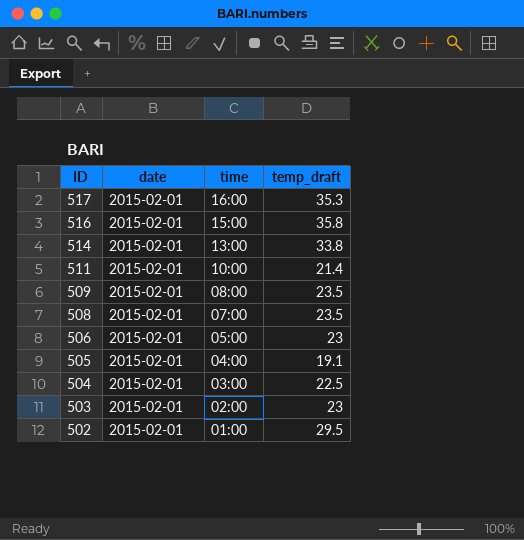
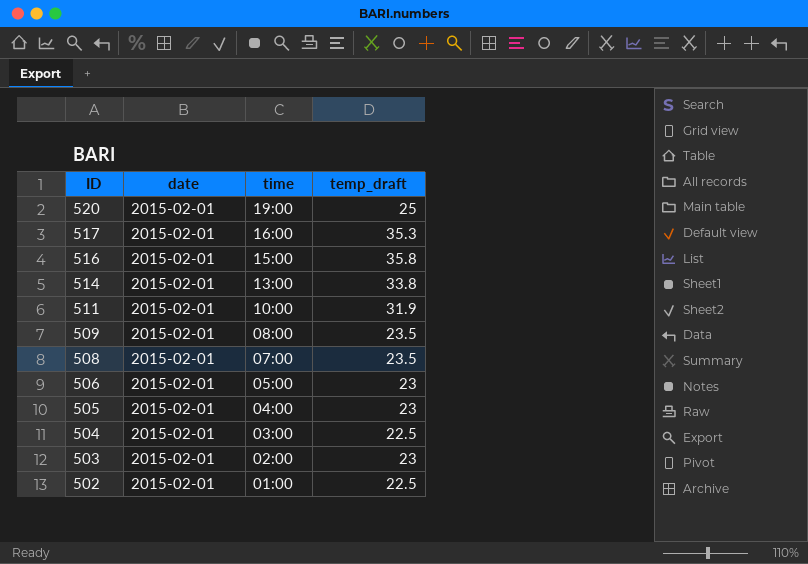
row 520: none -> 2015-02-01 | 19:00 | 25
511 | temp_draft: 21.4 -> 31.9
505 | temp_draft: 19.1 -> 23
502 | temp_draft: 29.5 -> 22.5

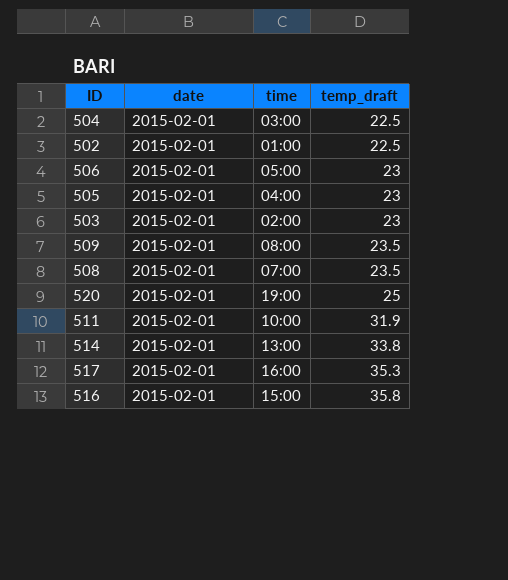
row order: ID descending -> temp_draft ascending

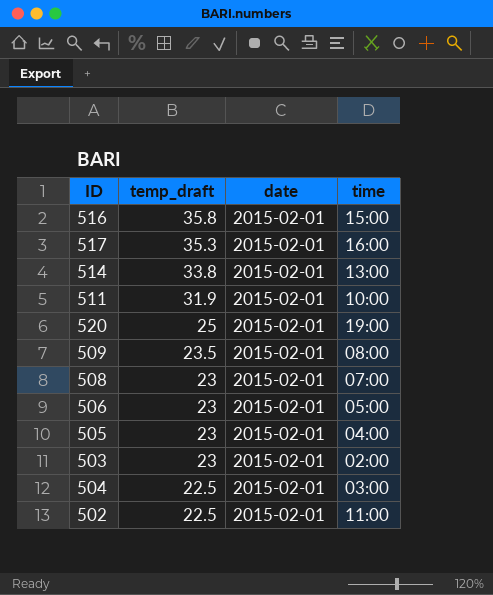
row order: temp_draft ascending -> temp_draft descending
column temp_draft | position: 4 -> 2
508 | temp_draft: 23.5 -> 23
502 | time: 01:00 -> 11:00

